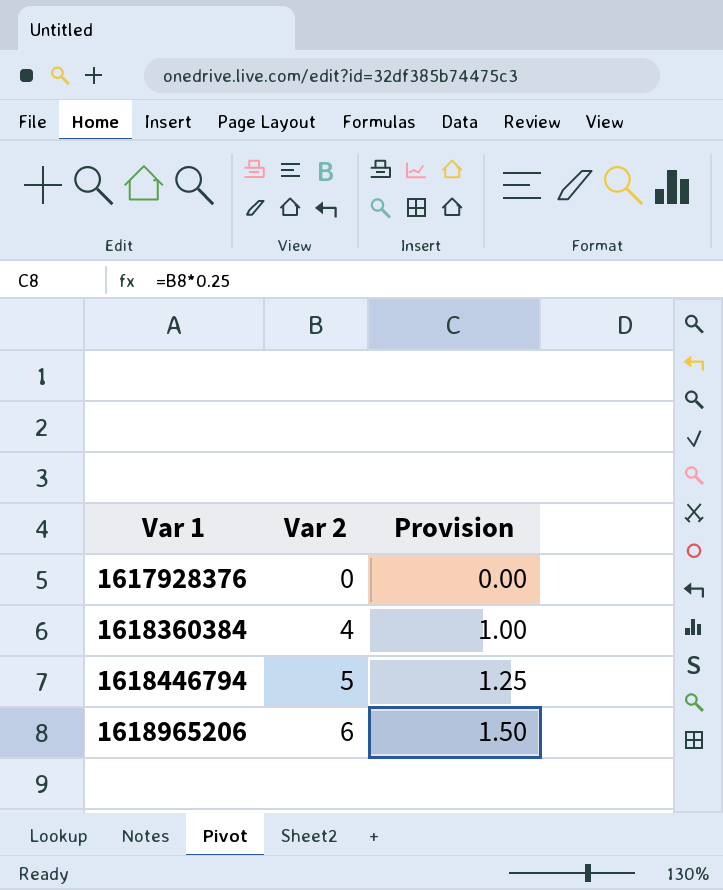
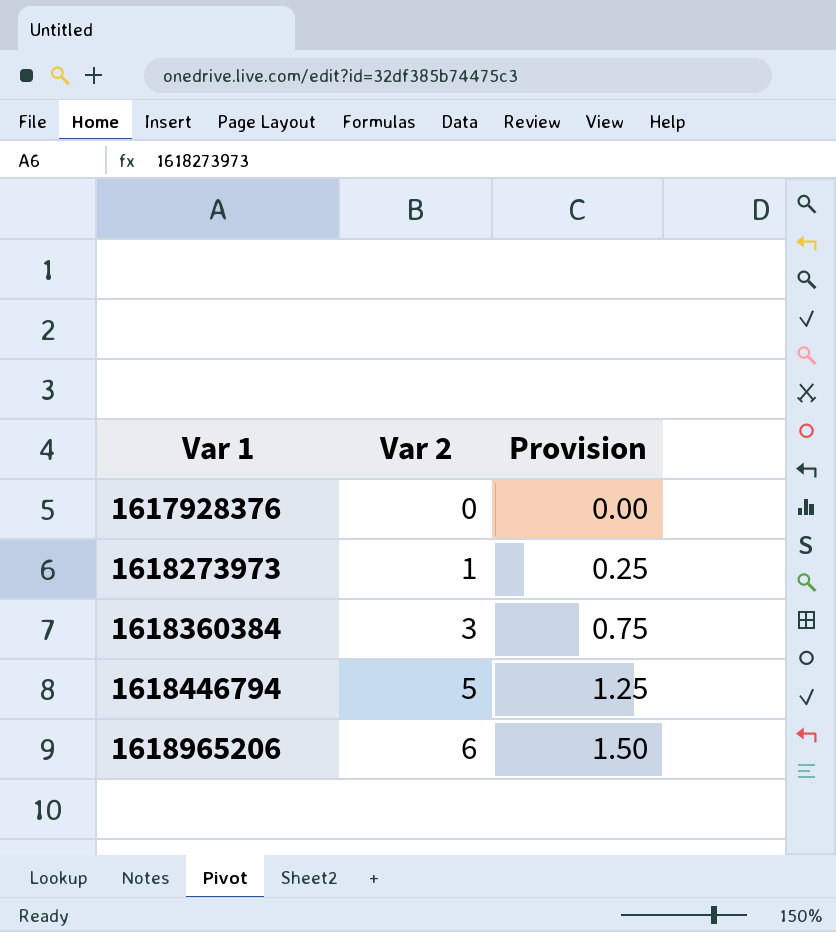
row 1618273973: none -> 1 | 0.25
1618360384 | Var 2: 4 -> 3
1618360384 | Provision: 1.00 -> 0.75

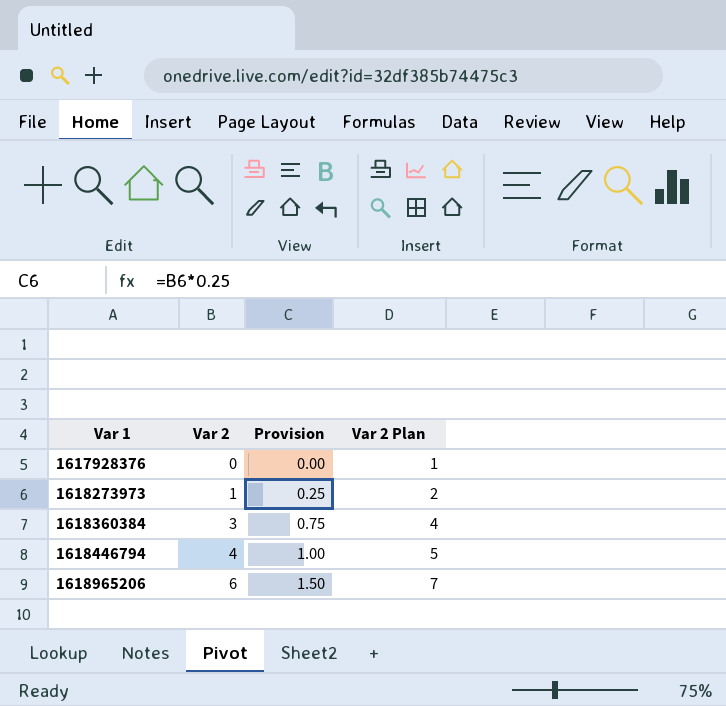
column Var 2 Plan | formula: none -> [Var 2] + 1
1618446794 | Var 2: 5 -> 4
1618446794 | Provision: 1.25 -> 1.00

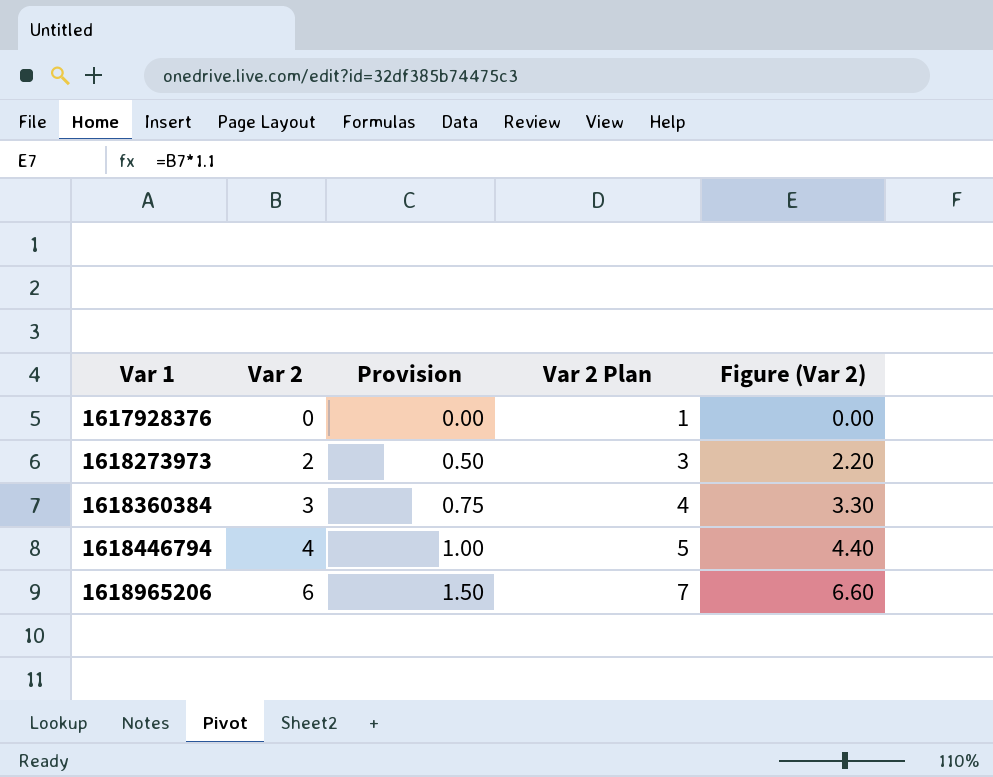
column Figure (Var 2) | formula: none -> [Var 2] * 1.1
1618273973 | Var 2: 1 -> 2
1618273973 | Provision: 0.25 -> 0.50
1618273973 | Var 2 Plan: 2 -> 3

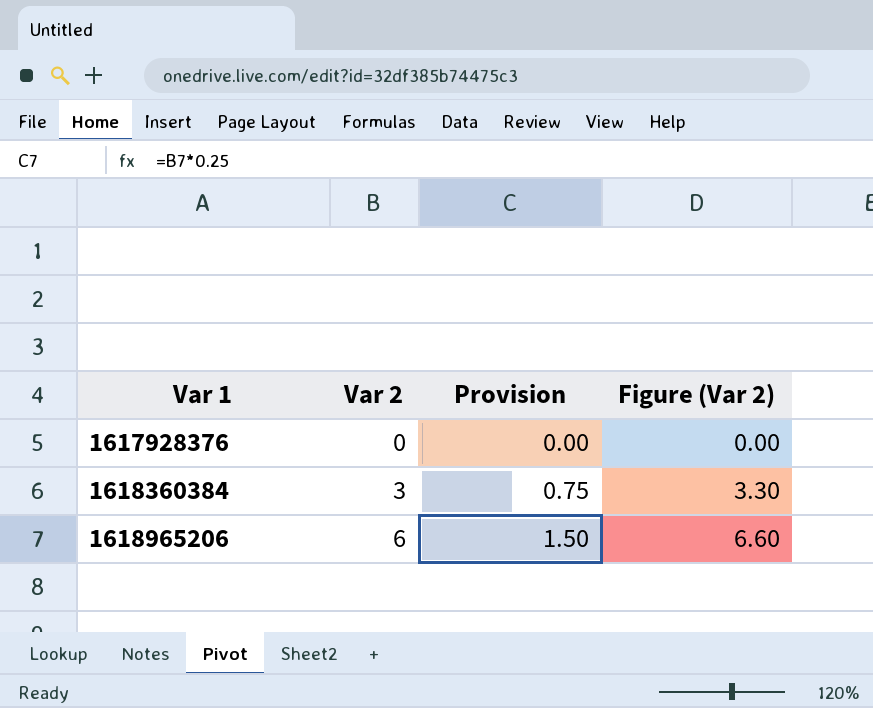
column Var 2 Plan | formula: [Var 2] + 1 -> none
row 1618273973: 2 | 0.50 | 3 | 2.20 -> none
row 1618446794: 4 | 1.00 | 5 | 4.40 -> none

